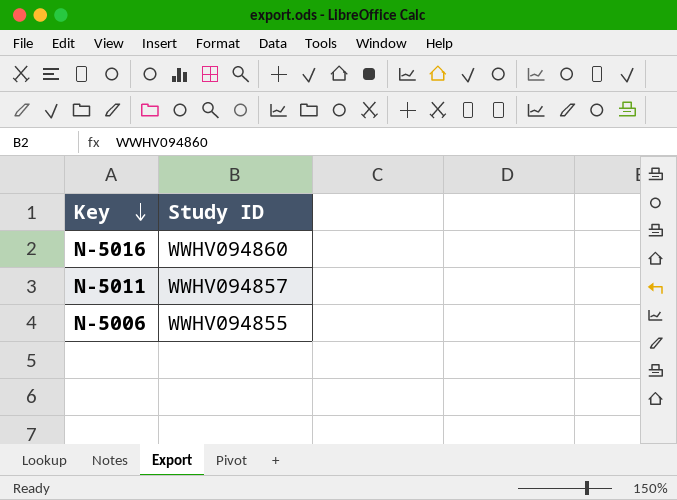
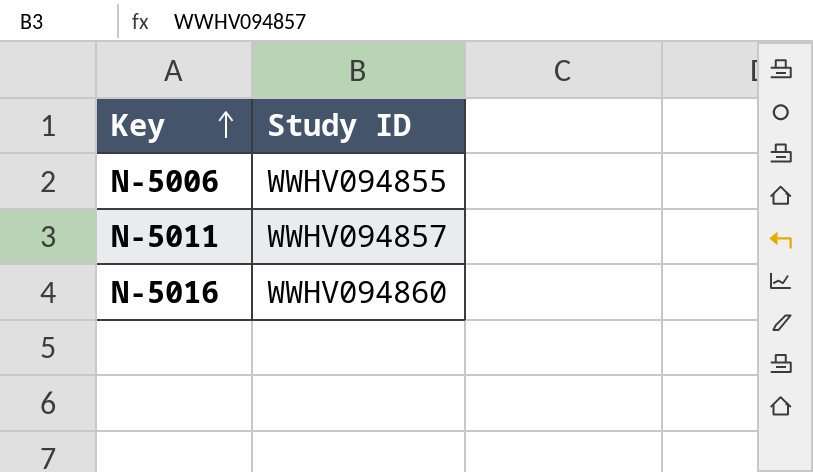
row order: Key descending -> Key ascending

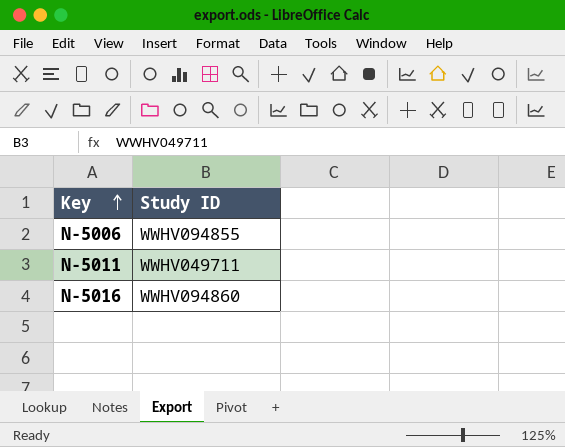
N-5011 | Study ID: WWHV094857 -> WWHV049711

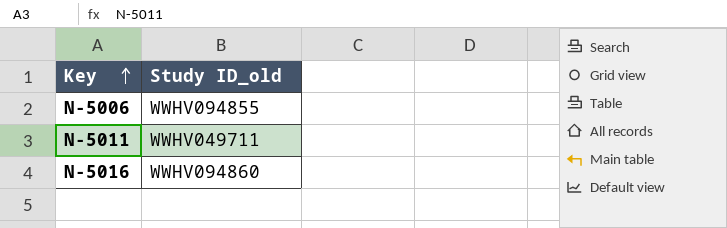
column name: Study ID -> Study ID_old

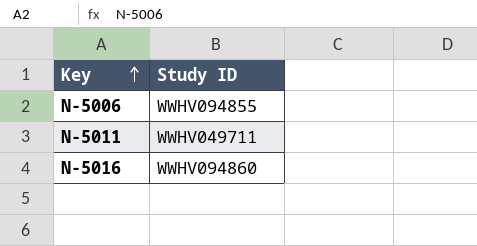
column name: Study ID_old -> Study ID

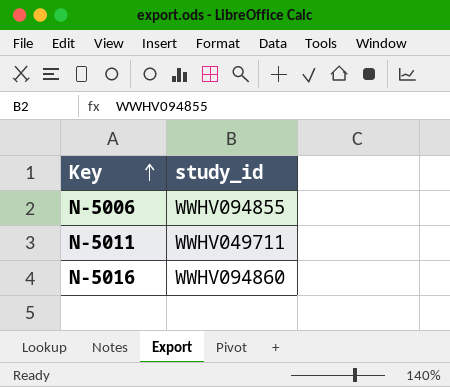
column name: Study ID -> study_id

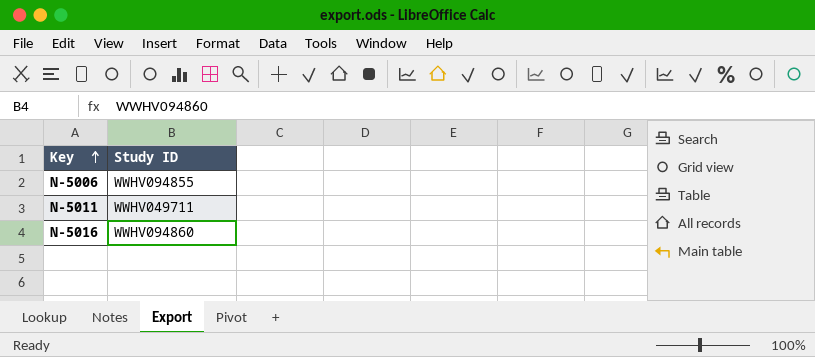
column name: study_id -> Study ID

